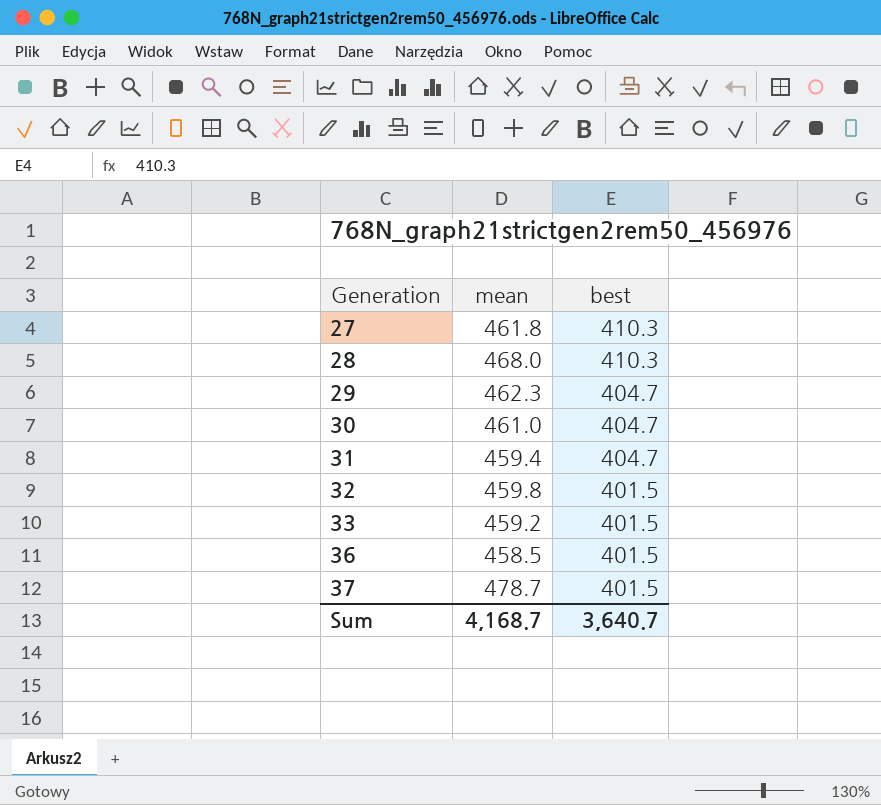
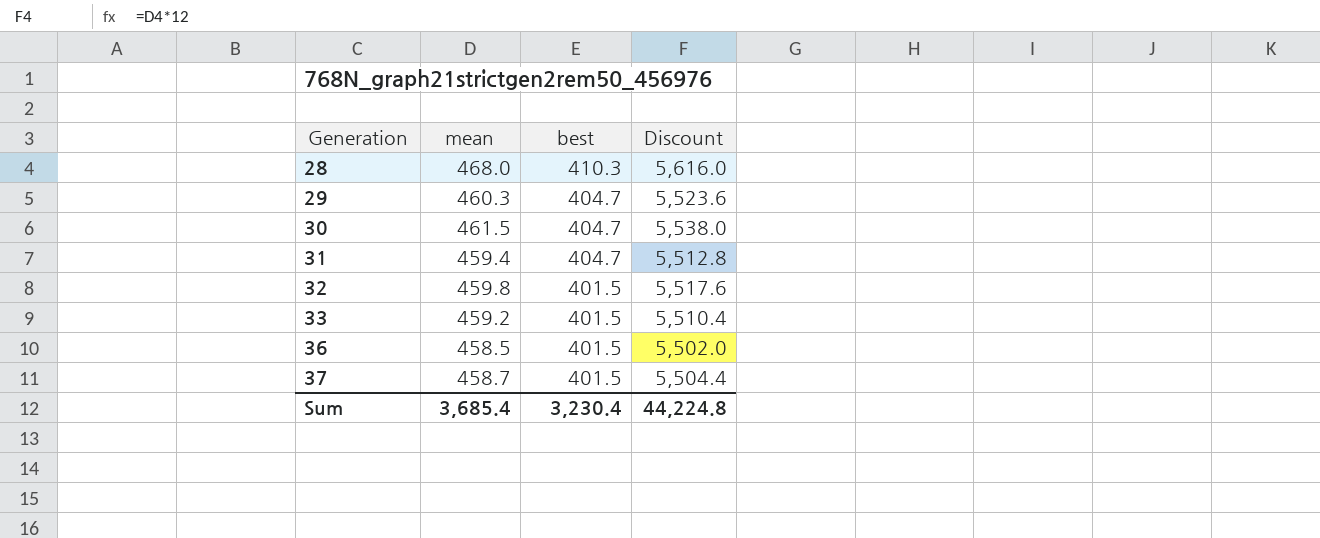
column Discount | formula: none -> [mean] * 12
row 27: 461.8 | 410.3 -> none
29 | mean: 462.3 -> 460.3
30 | mean: 461.0 -> 461.5
37 | mean: 478.7 -> 458.7
Sum | mean: 4,168.7 -> 3,685.4
Sum | best: 3,640.7 -> 3,230.4

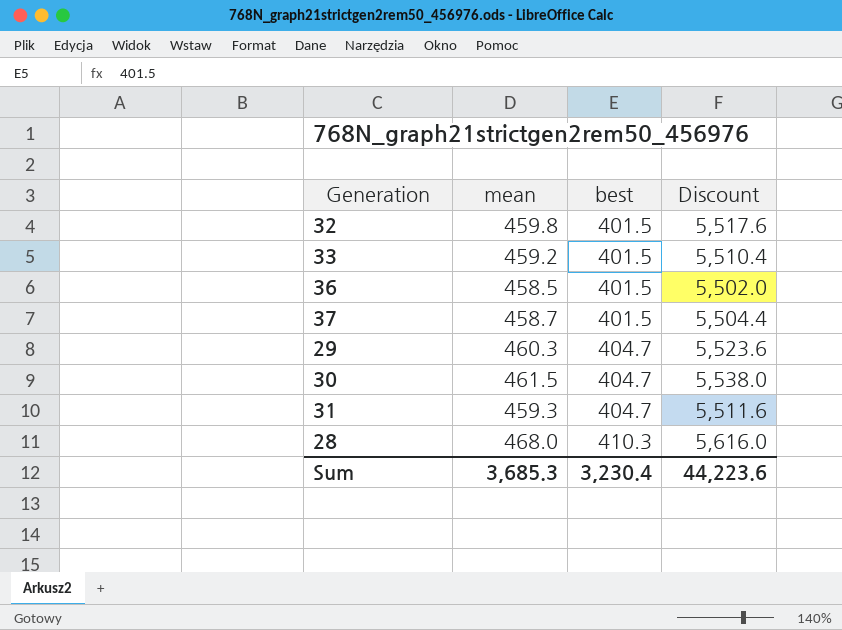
row order: Generation ascending -> best ascending
31 | mean: 459.4 -> 459.3
31 | Discount: 5,512.8 -> 5,511.6
Sum | mean: 3,685.4 -> 3,685.3
Sum | Discount: 44,224.8 -> 44,223.6

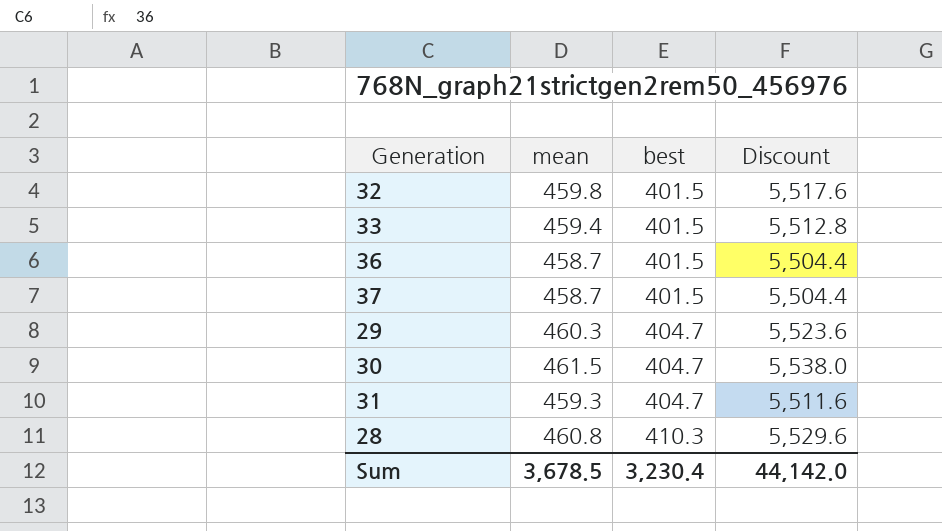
33 | mean: 459.2 -> 459.4
33 | Discount: 5,510.4 -> 5,512.8
36 | mean: 458.5 -> 458.7
36 | Discount: 5,502.0 -> 5,504.4
28 | mean: 468.0 -> 460.8
28 | Discount: 5,616.0 -> 5,529.6
Sum | mean: 3,685.3 -> 3,678.5
Sum | Discount: 44,223.6 -> 44,142.0

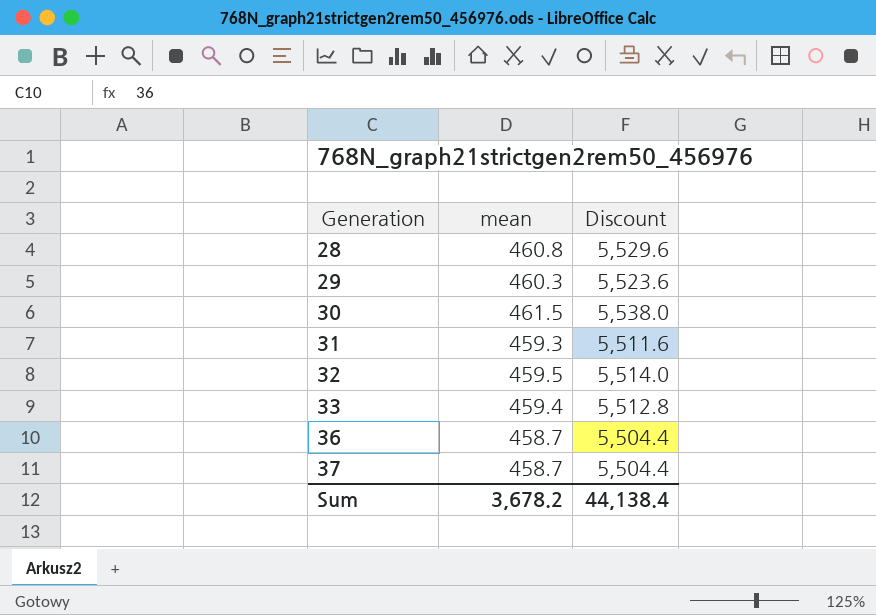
row order: best ascending -> Generation ascending
column best | position: 3 -> none
32 | mean: 459.8 -> 459.5
32 | Discount: 5,517.6 -> 5,514.0
Sum | mean: 3,678.5 -> 3,678.2
Sum | Discount: 44,142.0 -> 44,138.4

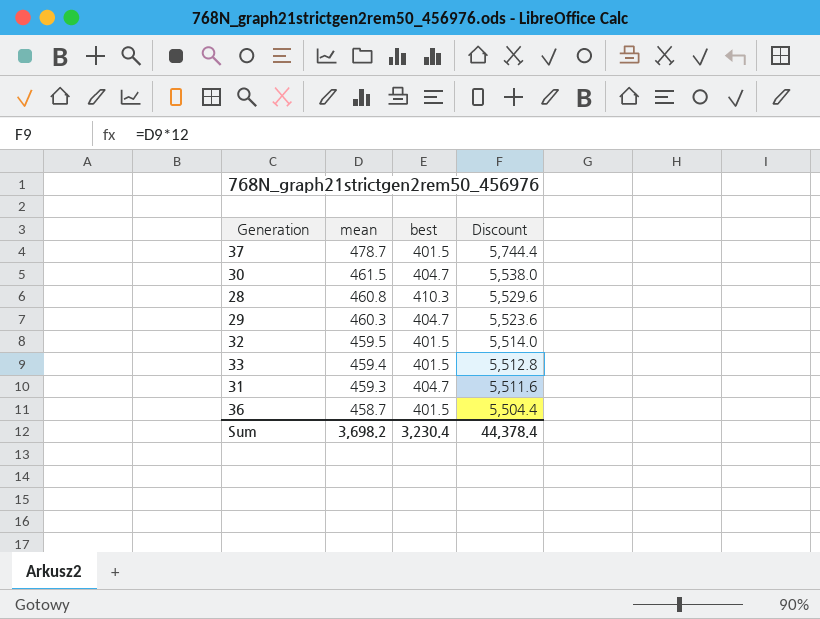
row order: Generation ascending -> mean descending
column best | position: none -> 3
37 | mean: 458.7 -> 478.7
37 | Discount: 5,504.4 -> 5,744.4
Sum | mean: 3,678.2 -> 3,698.2
Sum | Discount: 44,138.4 -> 44,378.4

